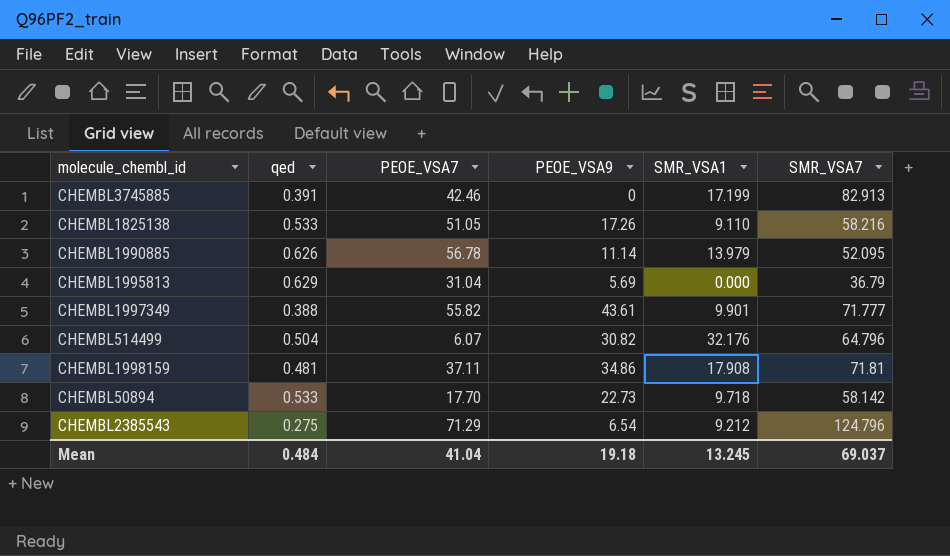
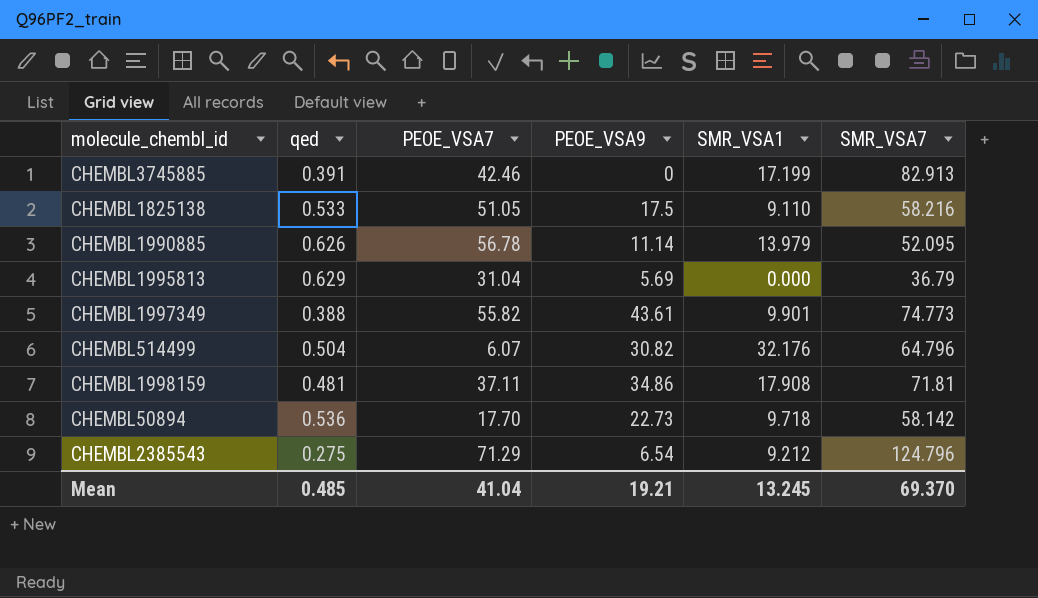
CHEMBL1825138 | PEOE_VSA9: 17.26 -> 17.5
CHEMBL1997349 | SMR_VSA7: 71.777 -> 74.773
CHEMBL50894 | qed: 0.533 -> 0.536
Mean | qed: 0.484 -> 0.485
Mean | PEOE_VSA9: 19.18 -> 19.21
Mean | SMR_VSA7: 69.037 -> 69.370

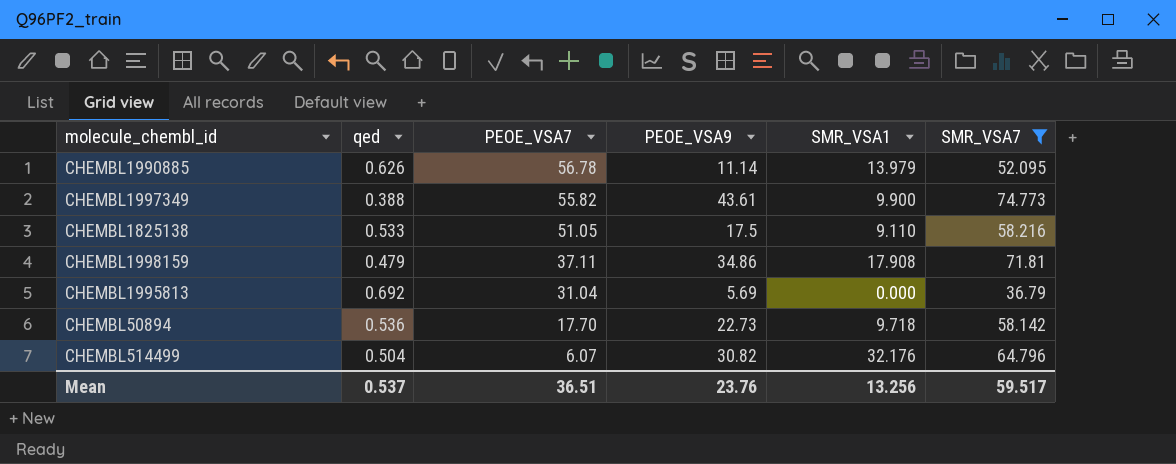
filter: none -> SMR_VSA7 <= 74.773
row order: none -> PEOE_VSA7 descending
CHEMBL1997349 | SMR_VSA1: 9.901 -> 9.900
CHEMBL1998159 | qed: 0.481 -> 0.479
CHEMBL1995813 | qed: 0.629 -> 0.692
Mean | qed: 0.485 -> 0.537
Mean | PEOE_VSA7: 41.04 -> 36.51
Mean | PEOE_VSA9: 19.21 -> 23.76
Mean | SMR_VSA1: 13.245 -> 13.256
Mean | SMR_VSA7: 69.370 -> 59.517

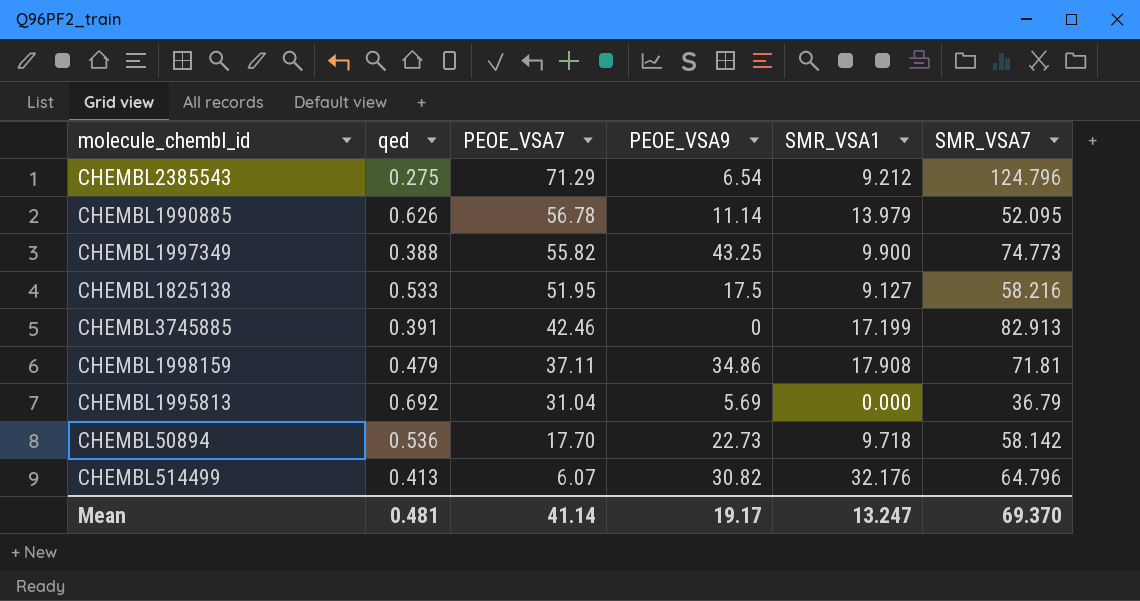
filter: SMR_VSA7 <= 74.773 -> none
CHEMBL1997349 | PEOE_VSA9: 43.61 -> 43.25
CHEMBL1825138 | PEOE_VSA7: 51.05 -> 51.95
CHEMBL1825138 | SMR_VSA1: 9.110 -> 9.127
CHEMBL514499 | qed: 0.504 -> 0.413
Mean | qed: 0.537 -> 0.481
Mean | PEOE_VSA7: 36.51 -> 41.14
Mean | PEOE_VSA9: 23.76 -> 19.17
Mean | SMR_VSA1: 13.256 -> 13.247
Mean | SMR_VSA7: 59.517 -> 69.370

